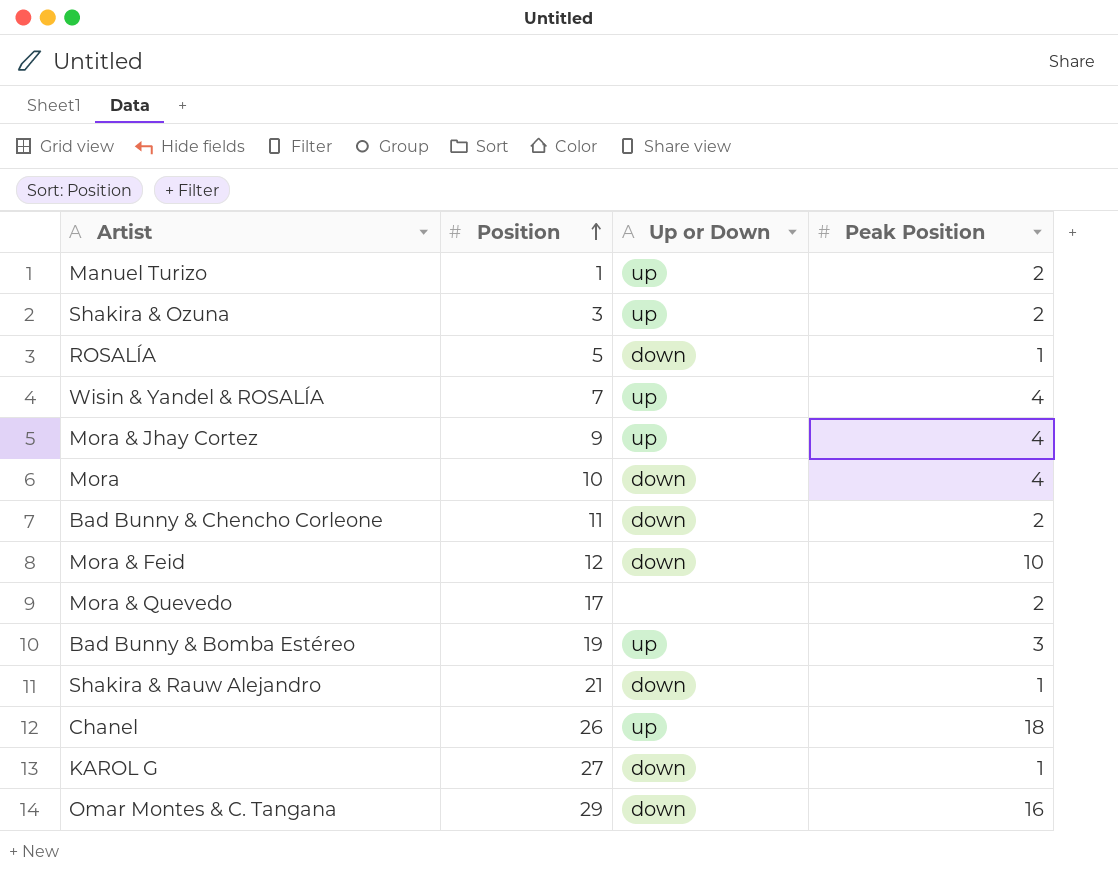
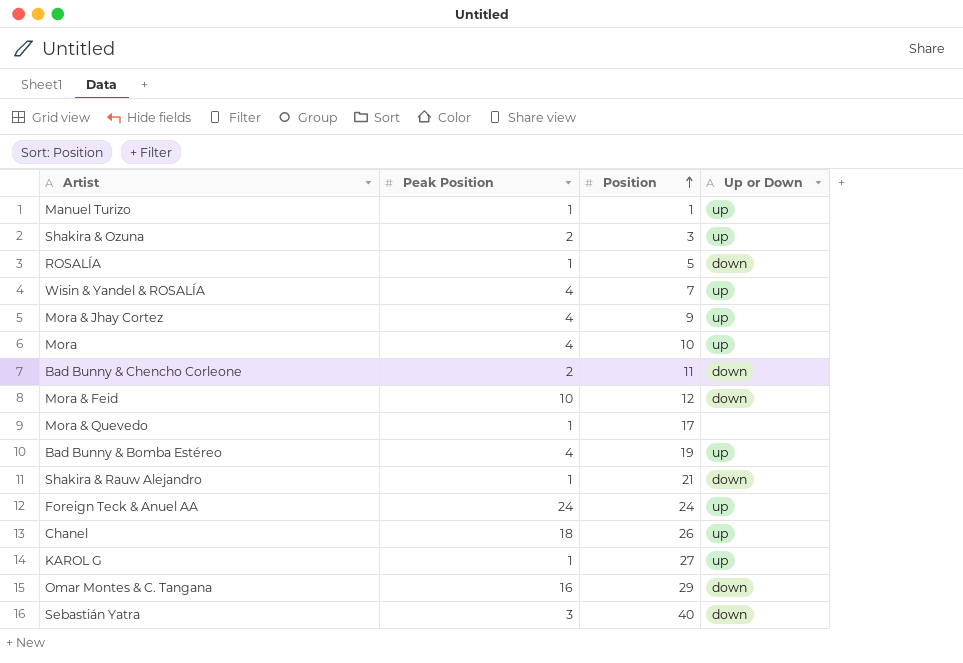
column Peak Position | position: 4 -> 2
Manuel Turizo | Peak Position: 2 -> 1
Mora | Up or Down: down -> up
Mora & Quevedo | Peak Position: 2 -> 1
Bad Bunny & Bomba Estéreo | Peak Position: 3 -> 4
row Foreign Teck & Anuel AA: none -> 24 | 24 | up
KAROL G | Up or Down: down -> up
row Sebastián Yatra: none -> 3 | 40 | down

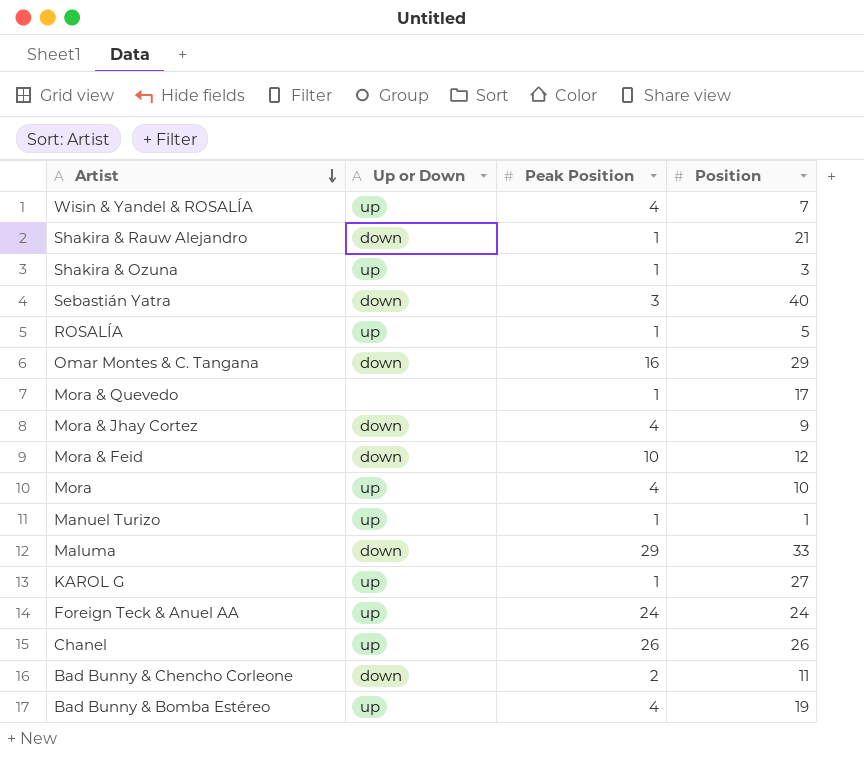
row order: Position ascending -> Artist descending
column Up or Down | position: 4 -> 2
Shakira & Ozuna | Peak Position: 2 -> 1
ROSALÍA | Up or Down: down -> up
Mora & Jhay Cortez | Up or Down: up -> down
row Maluma: none -> down | 29 | 33
Chanel | Peak Position: 18 -> 26

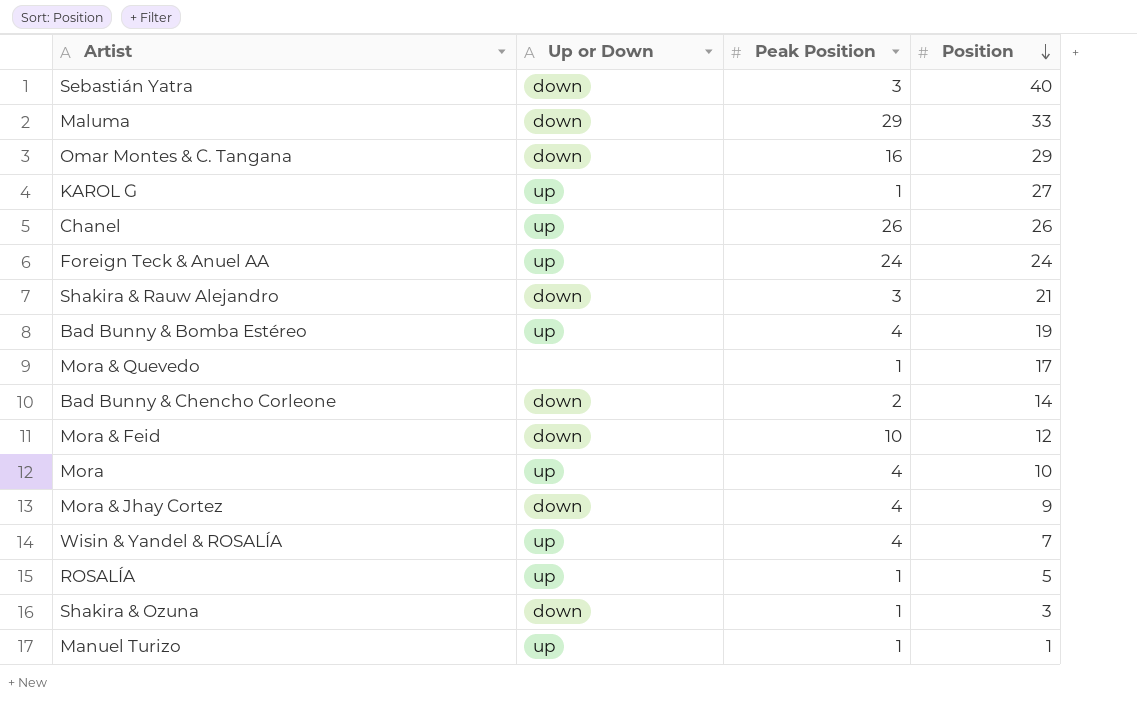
row order: Artist descending -> Position descending
Shakira & Rauw Alejandro | Peak Position: 1 -> 3
Bad Bunny & Chencho Corleone | Position: 11 -> 14
Shakira & Ozuna | Up or Down: up -> down

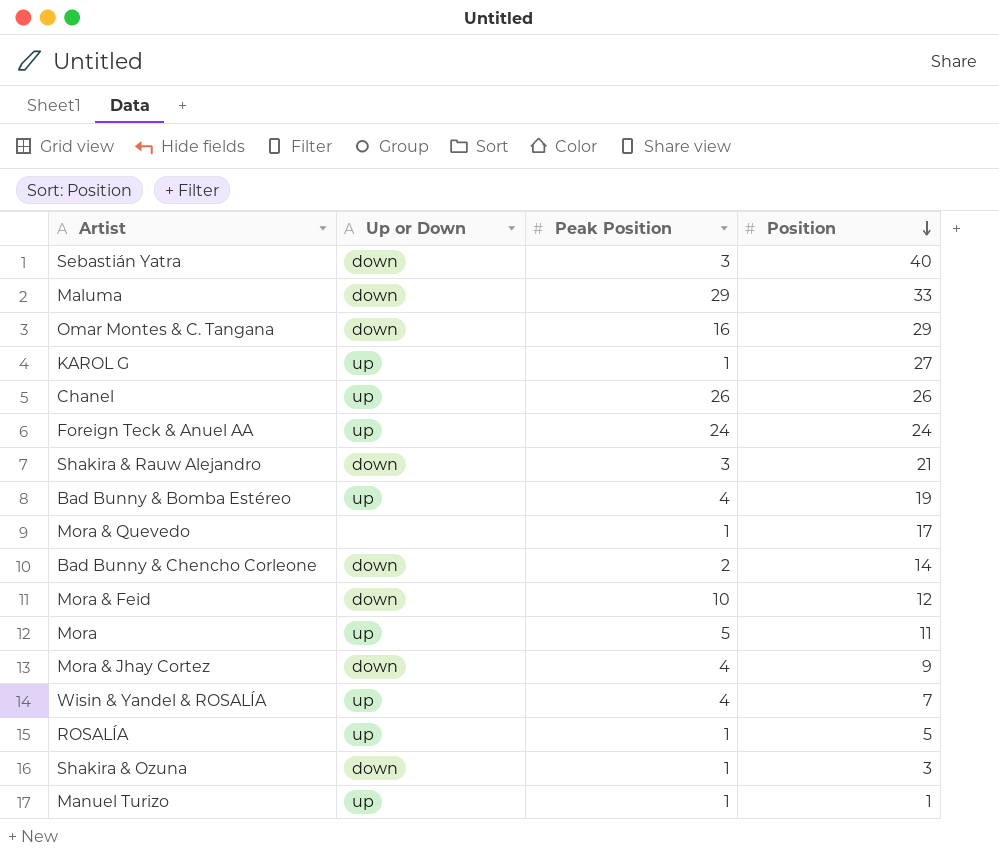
Mora | Peak Position: 4 -> 5
Mora | Position: 10 -> 11

